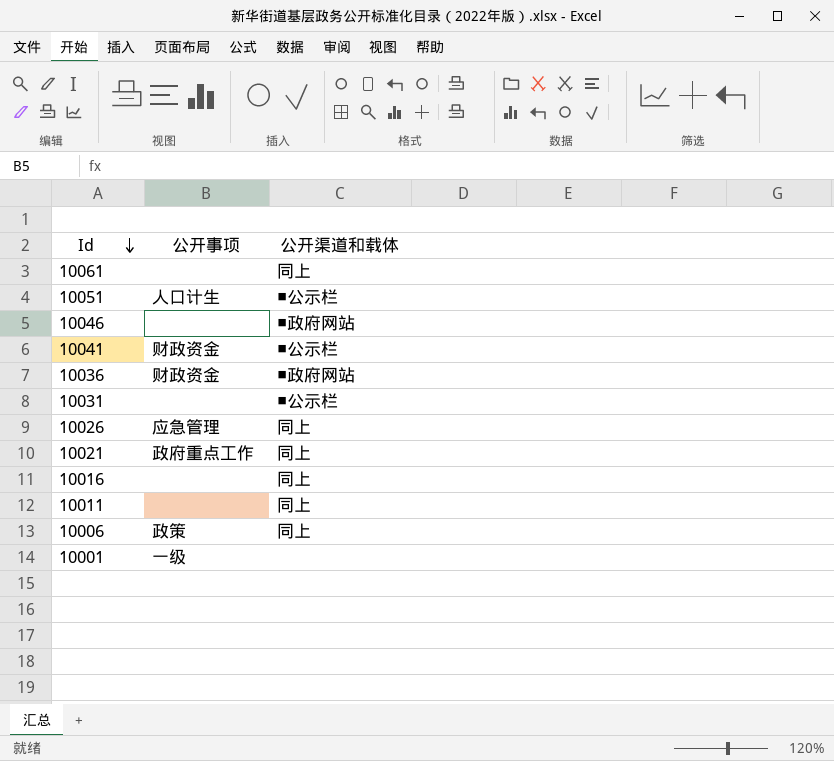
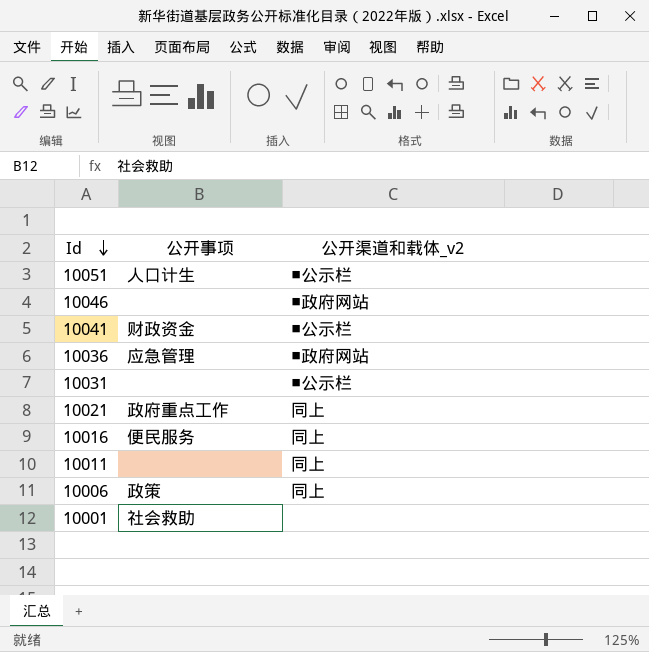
column name: 公开渠道和载体 -> 公开渠道和载体_v2
row 10061: none | 同上 -> none
row 10026: 应急管理 | 同上 -> none
10036 | 公开事项: 财政资金 -> 应急管理
10016 | 公开事项: none -> 便民服务
10001 | 公开事项: 一级 -> 社会救助

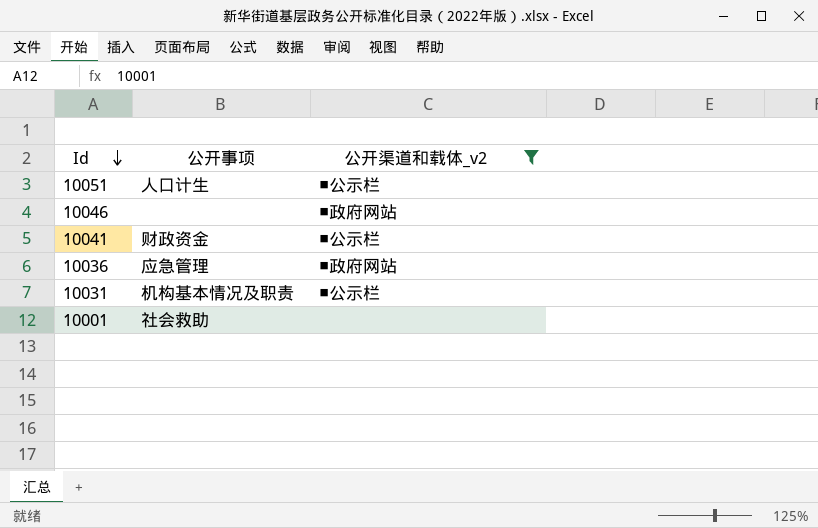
filter: none -> 公开渠道和载体_v2 != 同上
10031 | 公开事项: none -> 机构基本情况及职责

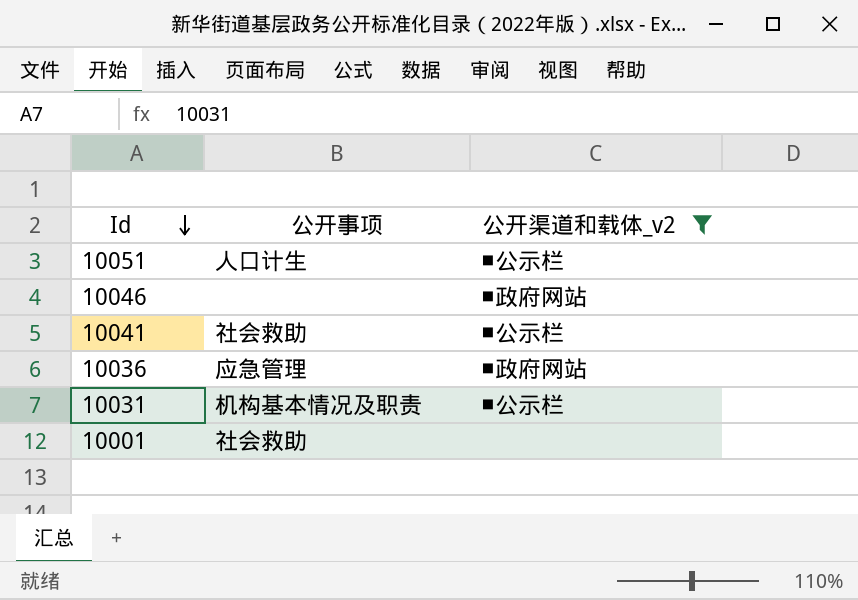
10041 | 公开事项: 财政资金 -> 社会救助

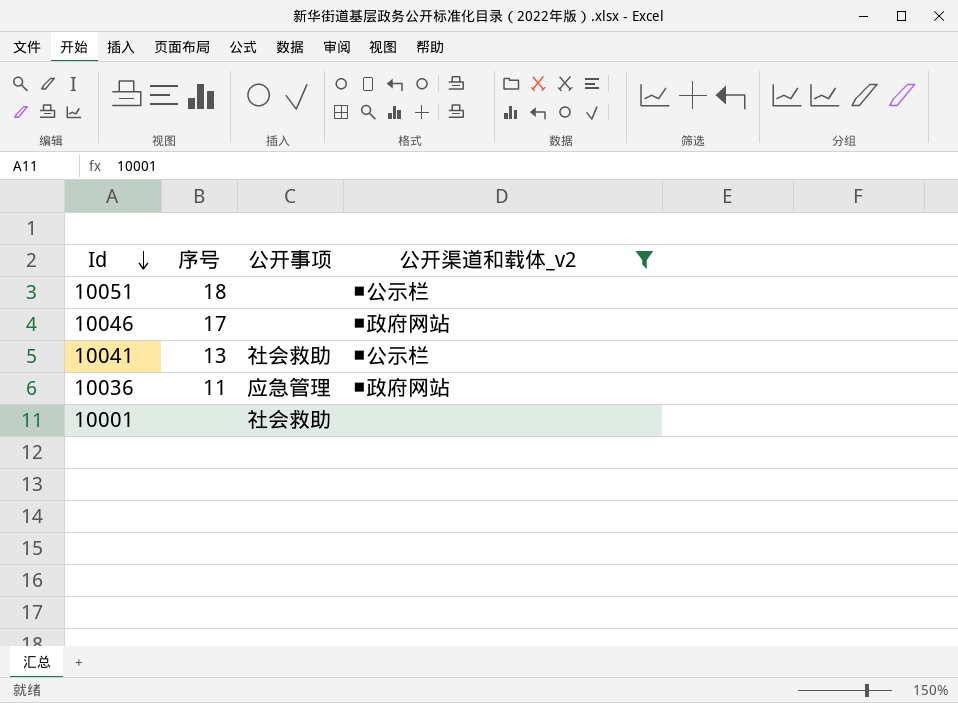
column 序号 | position: none -> 2
row 10031: 机构基本情况及职责 | ■公示栏 -> none
10051 | 公开事项: 人口计生 -> none

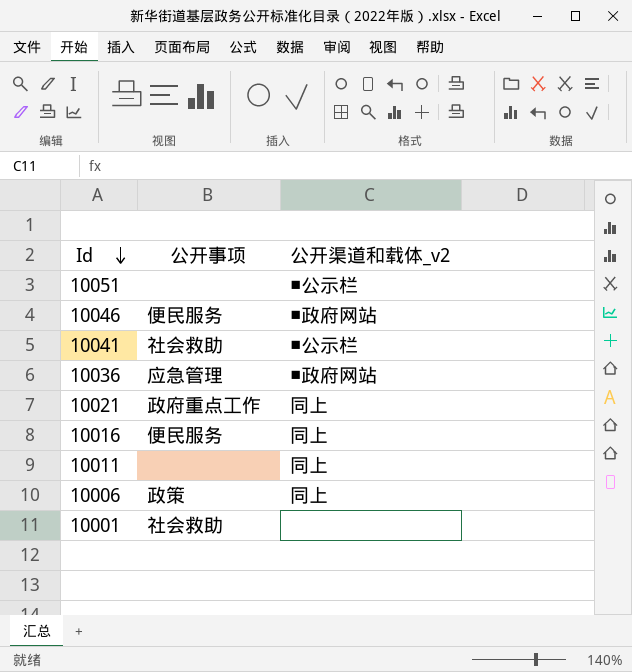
filter: 公开渠道和载体_v2 != 同上 -> none
column 序号 | position: 2 -> none
10046 | 公开事项: none -> 便民服务

